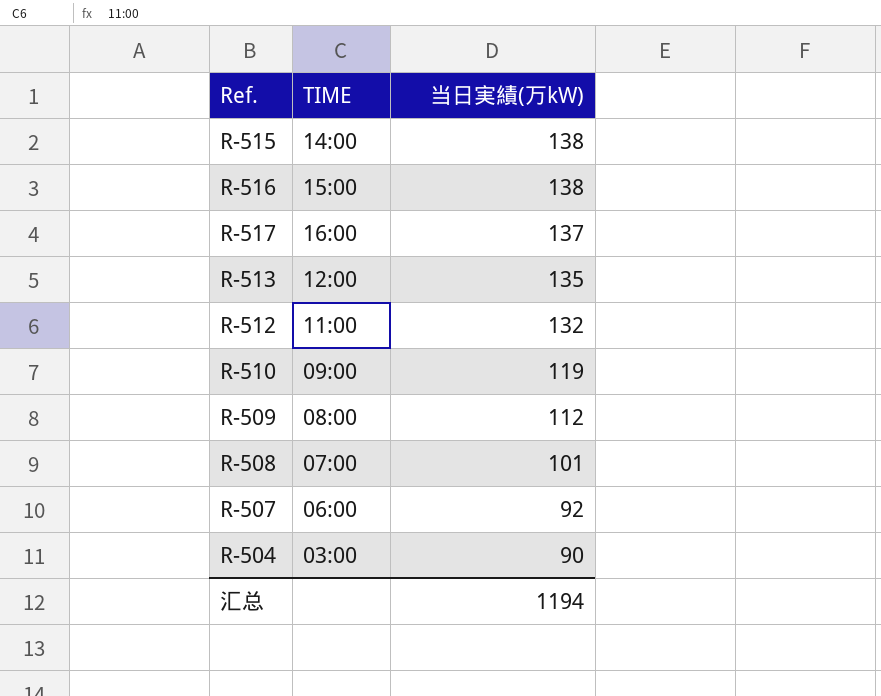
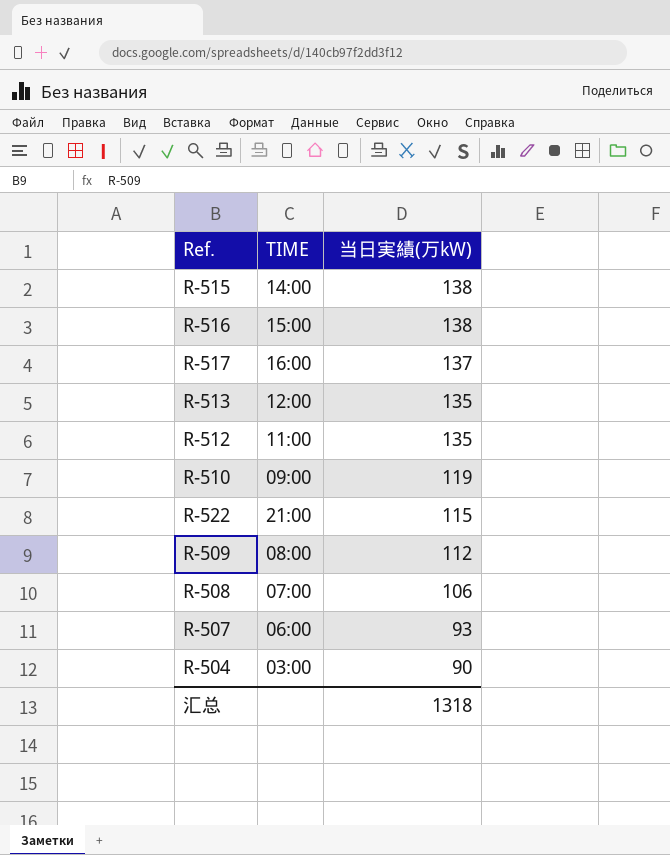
R-512 | 当日実績(万kW): 132 -> 135
row R-522: none -> 21:00 | 115
R-508 | 当日実績(万kW): 101 -> 106
R-507 | 当日実績(万kW): 92 -> 93
汇总 | 当日実績(万kW): 1194 -> 1318

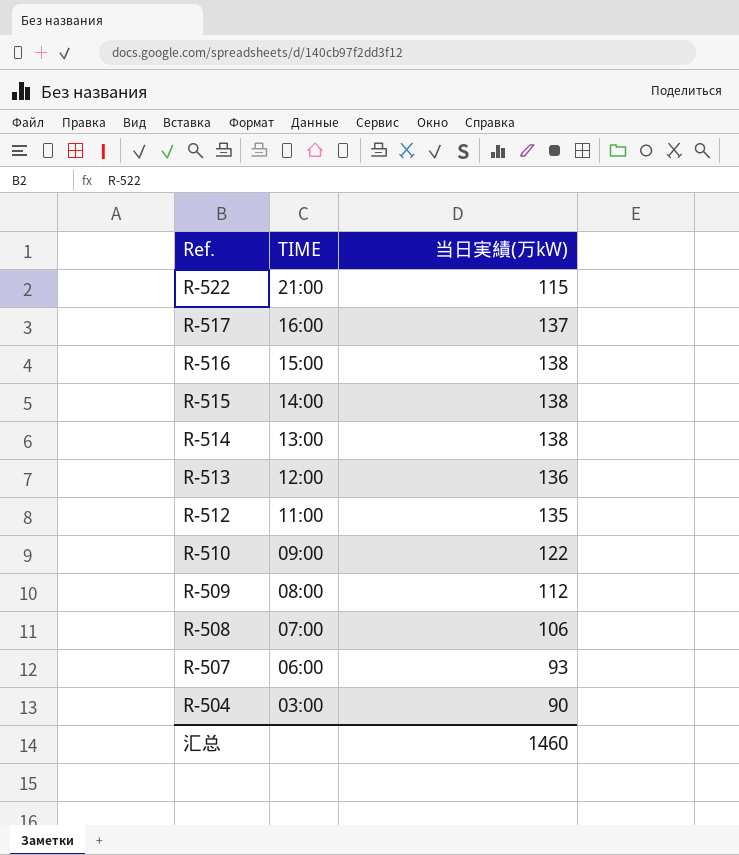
row order: 当日実績(万kW) descending -> Ref. descending
row R-514: none -> 13:00 | 138
R-513 | 当日実績(万kW): 135 -> 136
R-510 | 当日実績(万kW): 119 -> 122
汇总 | 当日実績(万kW): 1318 -> 1460

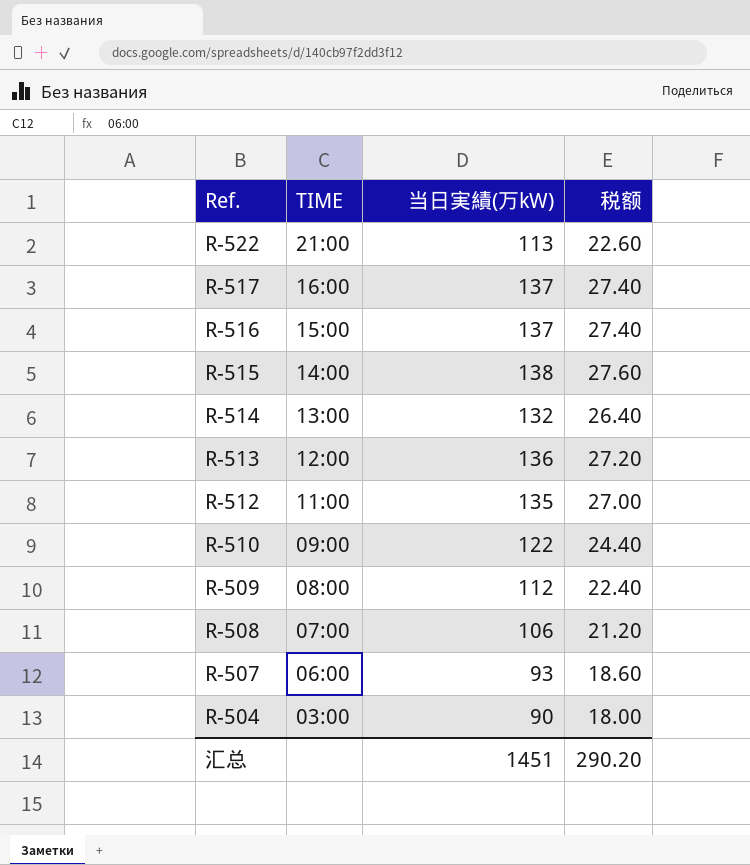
column 税额 | formula: none -> [当日実績(万kW)] * 0.2
R-522 | 当日実績(万kW): 115 -> 113
R-516 | 当日実績(万kW): 138 -> 137
R-514 | 当日実績(万kW): 138 -> 132
汇总 | 当日実績(万kW): 1460 -> 1451

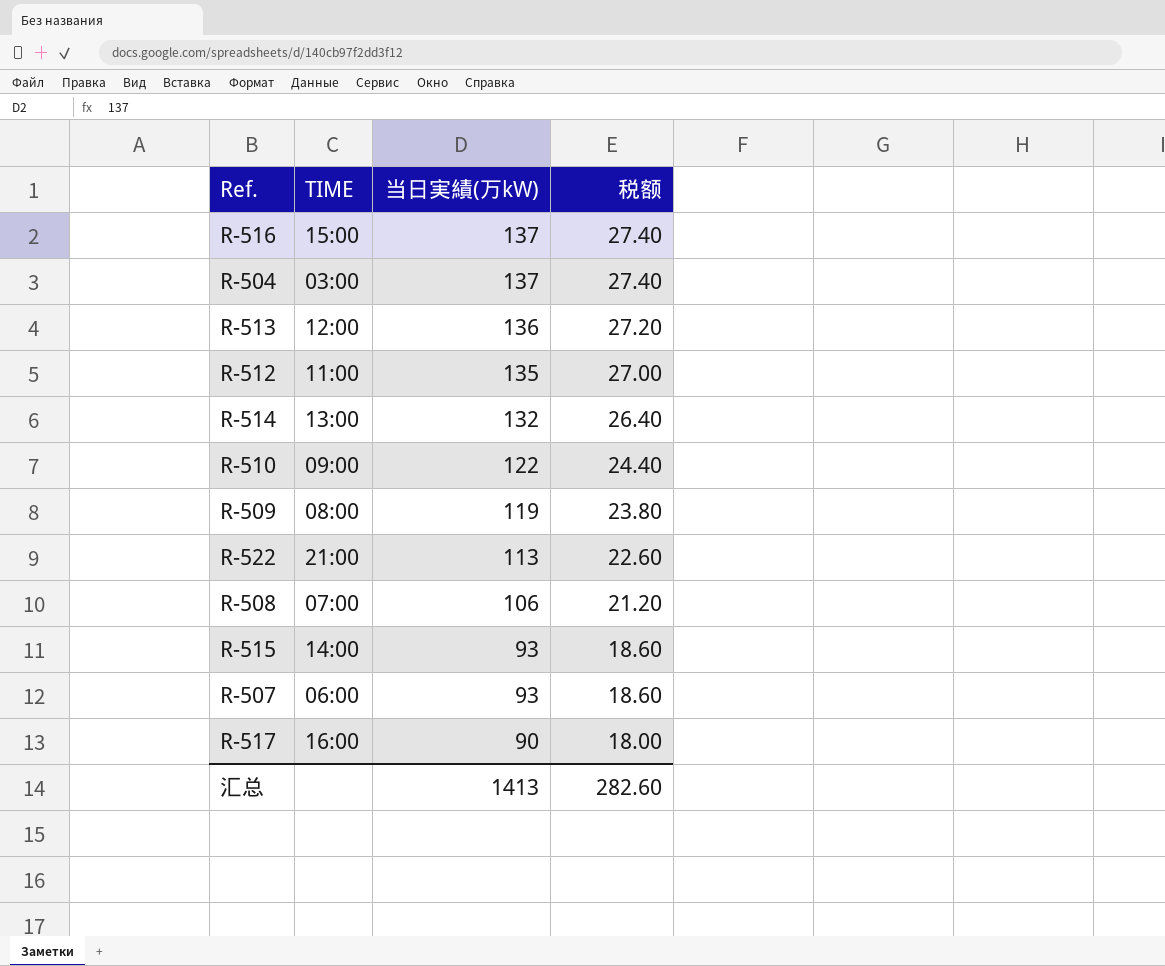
row order: Ref. descending -> 当日実績(万kW) descending
R-504 | 当日実績(万kW): 90 -> 137
R-504 | 税额: 18.00 -> 27.40
R-509 | 当日実績(万kW): 112 -> 119
R-509 | 税额: 22.40 -> 23.80
R-515 | 当日実績(万kW): 138 -> 93
R-515 | 税额: 27.60 -> 18.60
R-517 | 当日実績(万kW): 137 -> 90
R-517 | 税额: 27.40 -> 18.00
汇总 | 当日実績(万kW): 1451 -> 1413
汇总 | 税额: 290.20 -> 282.60

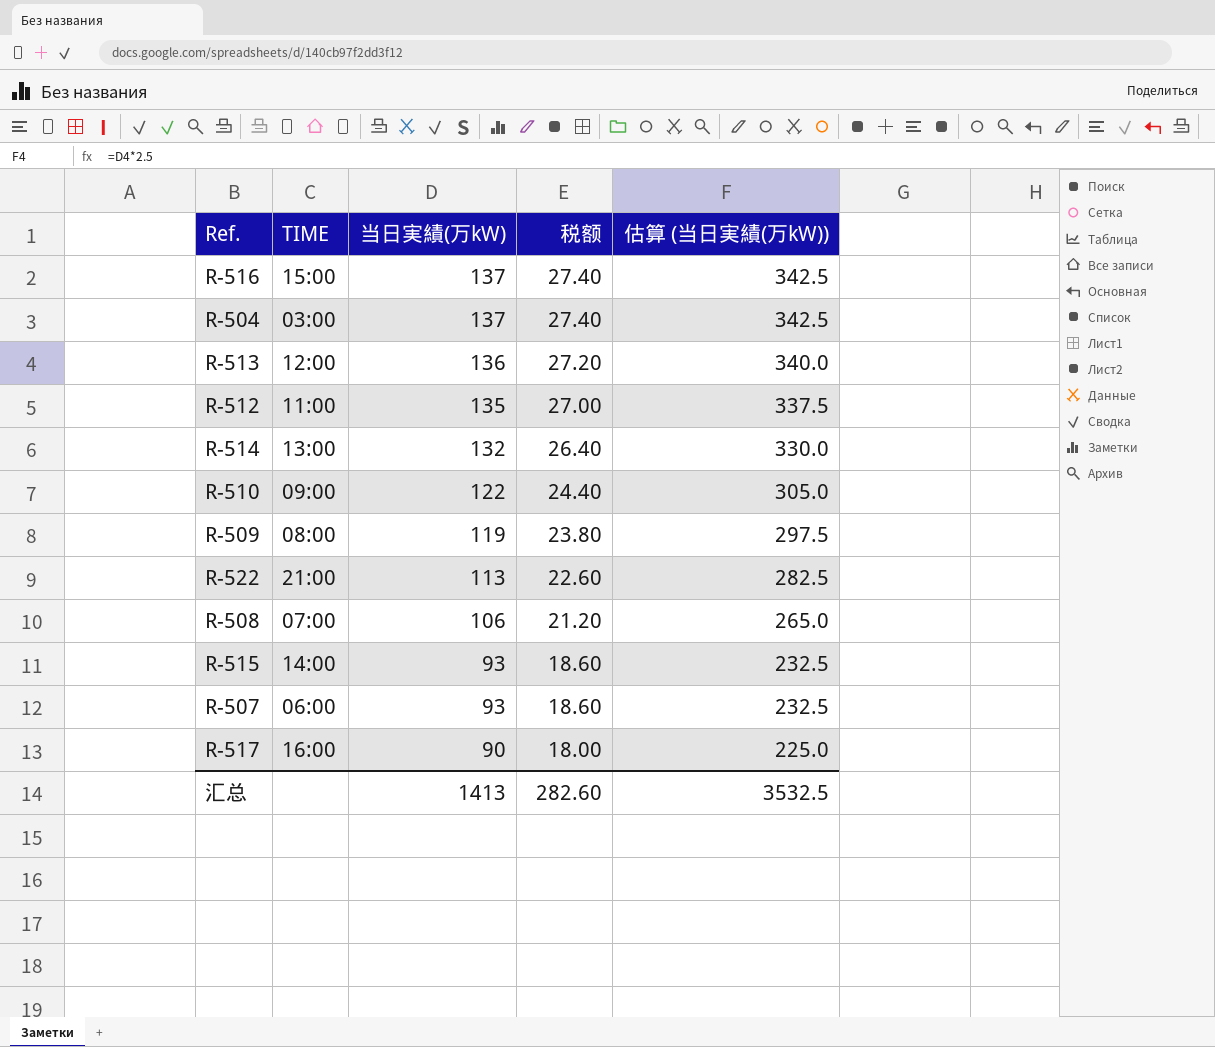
column 估算 (当日実績(万kW)) | formula: none -> [当日実績(万kW)] * 2.5

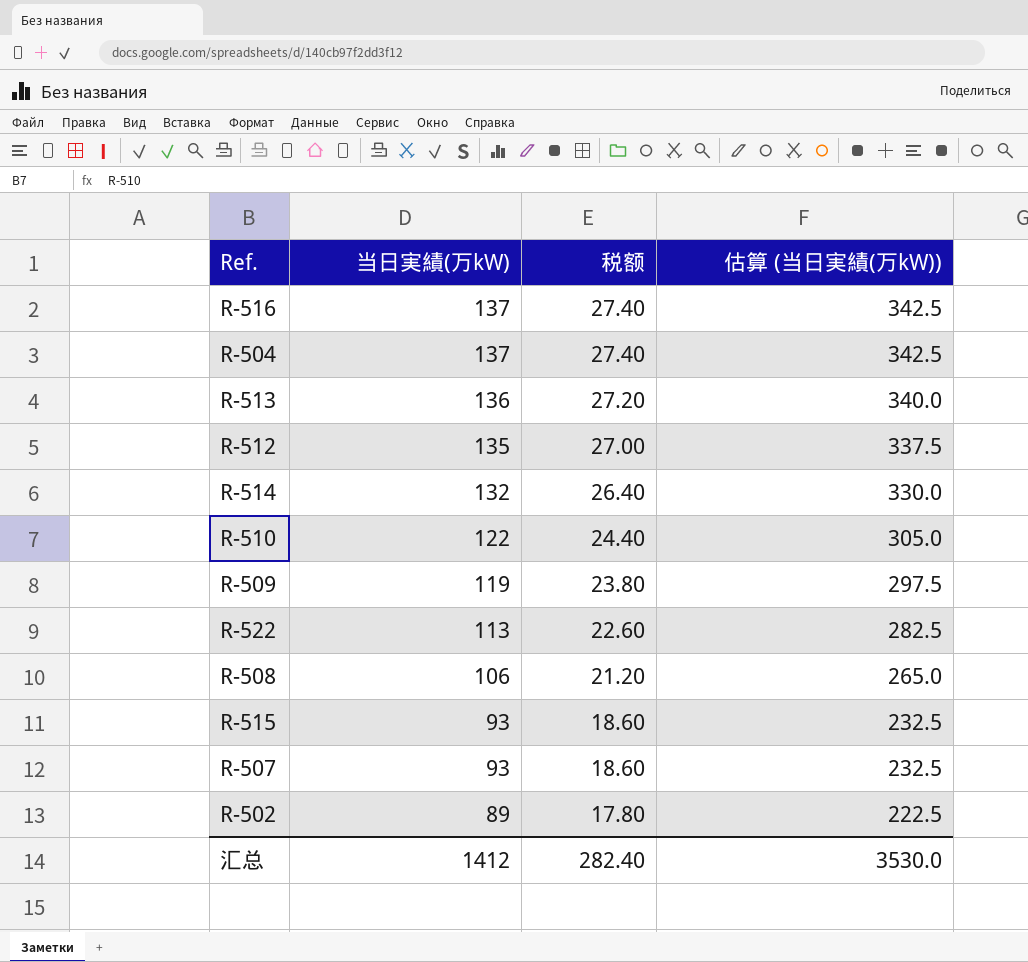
column TIME | position: 2 -> none
row R-517: 16:00 | 90 | 18.00 | 225.0 -> none
row R-502: none -> 89 | 17.80 | 222.5
汇总 | 当日実績(万kW): 1413 -> 1412
汇总 | 税额: 282.60 -> 282.40
汇总 | 估算 (当日実績(万kW)): 3532.5 -> 3530.0

